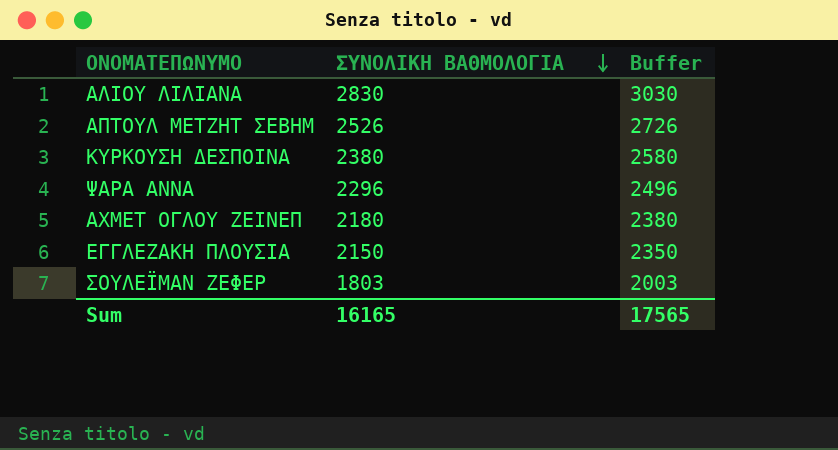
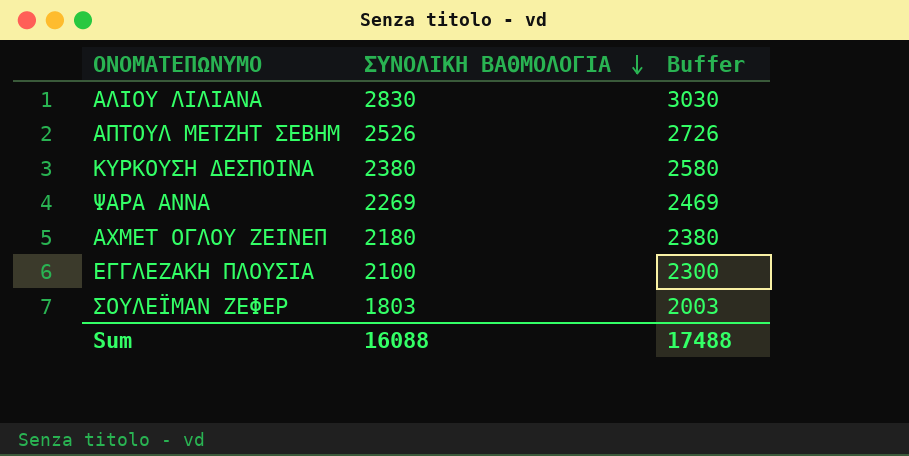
ΨΑΡΑ ΑΝΝΑ | ΣΥΝΟΛΙΚΗ ΒΑΘΜΟΛΟΓΙΑ: 2296 -> 2269
ΨΑΡΑ ΑΝΝΑ | Buffer: 2496 -> 2469
ΕΓΓΛΕΖΑΚΗ ΠΛΟΥΣΙΑ | ΣΥΝΟΛΙΚΗ ΒΑΘΜΟΛΟΓΙΑ: 2150 -> 2100
ΕΓΓΛΕΖΑΚΗ ΠΛΟΥΣΙΑ | Buffer: 2350 -> 2300
Sum | ΣΥΝΟΛΙΚΗ ΒΑΘΜΟΛΟΓΙΑ: 16165 -> 16088
Sum | Buffer: 17565 -> 17488

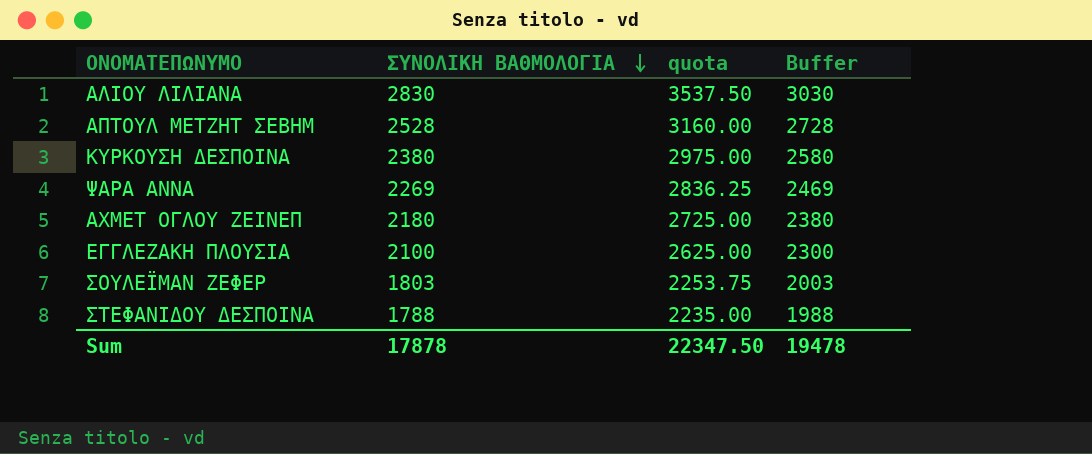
column quota | formula: none -> [ΣΥΝΟΛΙΚΗ ΒΑΘΜΟΛΟΓΙΑ] * 1.25
ΑΠΤΟΥΛ ΜΕΤΖΗΤ ΣΕΒΗΜ | ΣΥΝΟΛΙΚΗ ΒΑΘΜΟΛΟΓΙΑ: 2526 -> 2528
ΑΠΤΟΥΛ ΜΕΤΖΗΤ ΣΕΒΗΜ | Buffer: 2726 -> 2728
row ΣΤΕΦΑΝΙΔΟΥ ΔΕΣΠΟΙΝΑ: none -> 1788 | 2235.00 | 1988
Sum | ΣΥΝΟΛΙΚΗ ΒΑΘΜΟΛΟΓΙΑ: 16088 -> 17878
Sum | Buffer: 17488 -> 19478

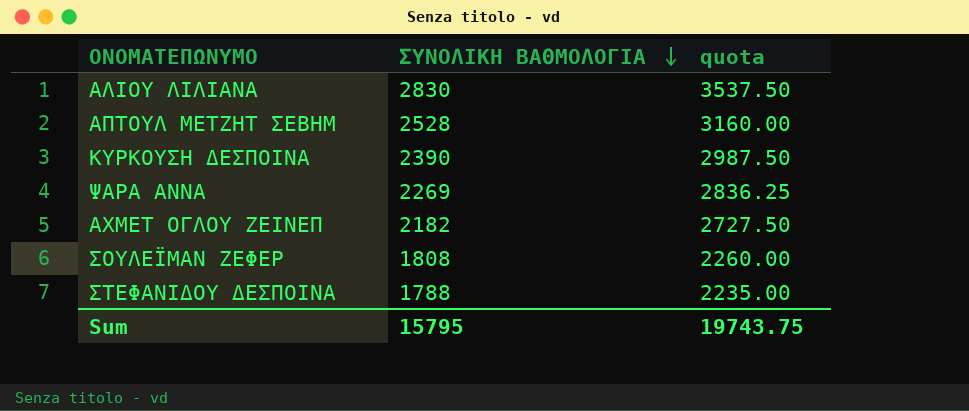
column Buffer | formula: [ΣΥΝΟΛΙΚΗ ΒΑΘΜΟΛΟΓΙΑ] + 200 -> none
row ΕΓΓΛΕΖΑΚΗ ΠΛΟΥΣΙΑ: 2100 | 2625.00 | 2300 -> none
ΚΥΡΚΟΥΣΗ ΔΕΣΠΟΙΝΑ | ΣΥΝΟΛΙΚΗ ΒΑΘΜΟΛΟΓΙΑ: 2380 -> 2390
ΚΥΡΚΟΥΣΗ ΔΕΣΠΟΙΝΑ | quota: 2975.00 -> 2987.50
ΑΧΜΕΤ ΟΓΛΟΥ ΖΕΙΝΕΠ | ΣΥΝΟΛΙΚΗ ΒΑΘΜΟΛΟΓΙΑ: 2180 -> 2182
ΑΧΜΕΤ ΟΓΛΟΥ ΖΕΙΝΕΠ | quota: 2725.00 -> 2727.50
ΣΟΥΛΕΪΜΑΝ ΖΕΦΕΡ | ΣΥΝΟΛΙΚΗ ΒΑΘΜΟΛΟΓΙΑ: 1803 -> 1808
ΣΟΥΛΕΪΜΑΝ ΖΕΦΕΡ | quota: 2253.75 -> 2260.00
Sum | ΣΥΝΟΛΙΚΗ ΒΑΘΜΟΛΟΓΙΑ: 17878 -> 15795
Sum | quota: 22347.50 -> 19743.75

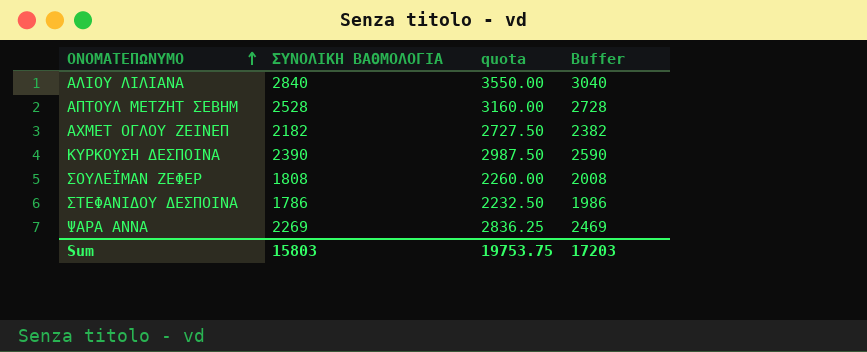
row order: ΣΥΝΟΛΙΚΗ ΒΑΘΜΟΛΟΓΙΑ descending -> ΟΝΟΜΑΤΕΠΩΝΥΜΟ ascending
column Buffer | formula: none -> [ΣΥΝΟΛΙΚΗ ΒΑΘΜΟΛΟΓΙΑ] + 200
ΑΛΙΟΥ ΛΙΛΙΑΝΑ | ΣΥΝΟΛΙΚΗ ΒΑΘΜΟΛΟΓΙΑ: 2830 -> 2840
ΑΛΙΟΥ ΛΙΛΙΑΝΑ | quota: 3537.50 -> 3550.00
ΣΤΕΦΑΝΙΔΟΥ ΔΕΣΠΟΙΝΑ | ΣΥΝΟΛΙΚΗ ΒΑΘΜΟΛΟΓΙΑ: 1788 -> 1786
ΣΤΕΦΑΝΙΔΟΥ ΔΕΣΠΟΙΝΑ | quota: 2235.00 -> 2232.50
Sum | ΣΥΝΟΛΙΚΗ ΒΑΘΜΟΛΟΓΙΑ: 15795 -> 15803
Sum | quota: 19743.75 -> 19753.75

